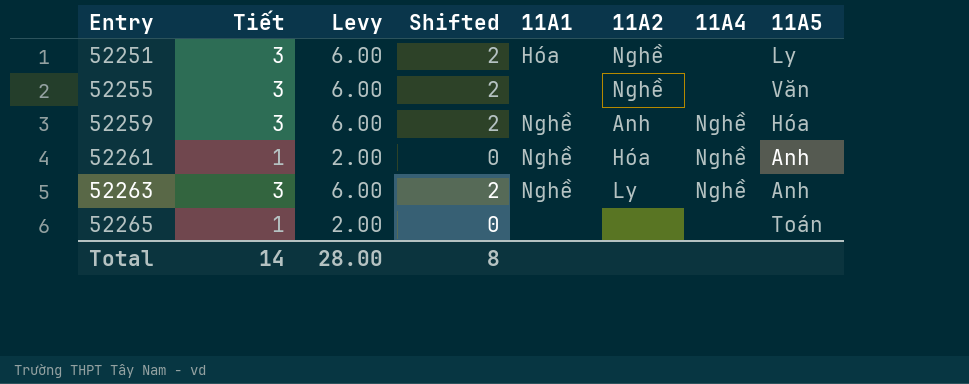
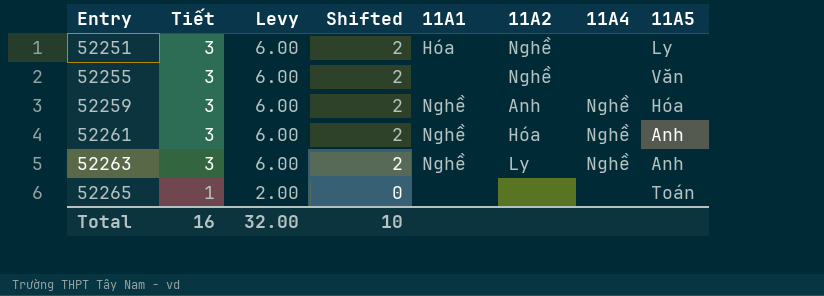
52261 | Tiết: 1 -> 3
52261 | Levy: 2.00 -> 6.00
52261 | Shifted: 0 -> 2
Total | Tiết: 14 -> 16
Total | Levy: 28.00 -> 32.00
Total | Shifted: 8 -> 10

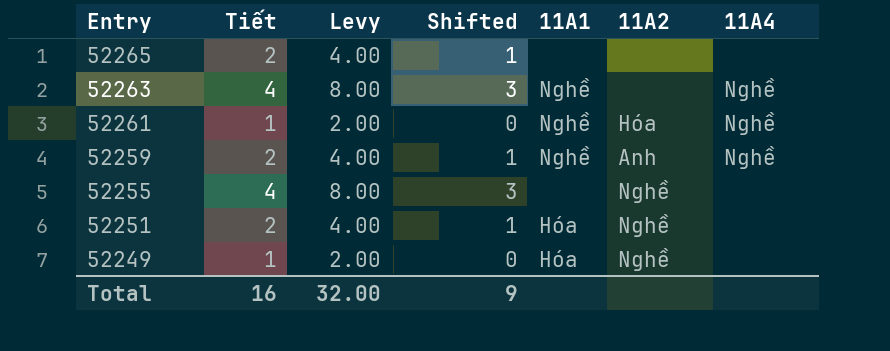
row order: Entry ascending -> Entry descending
column 11A5 | position: 8 -> none
52265 | Tiết: 1 -> 2
52265 | Levy: 2.00 -> 4.00
52265 | Shifted: 0 -> 1
52263 | Tiết: 3 -> 4
52263 | Levy: 6.00 -> 8.00
52263 | Shifted: 2 -> 3
52263 | 11A2: Ly -> none
52261 | Tiết: 3 -> 1
52261 | Levy: 6.00 -> 2.00
52261 | Shifted: 2 -> 0
52259 | Tiết: 3 -> 2
52259 | Levy: 6.00 -> 4.00
52259 | Shifted: 2 -> 1
52255 | Tiết: 3 -> 4
52255 | Levy: 6.00 -> 8.00
52255 | Shifted: 2 -> 3
52251 | Tiết: 3 -> 2
52251 | Levy: 6.00 -> 4.00
52251 | Shifted: 2 -> 1
row 52249: none -> 1 | 2.00 | 0 | Hóa | Nghề | none
Total | Shifted: 10 -> 9

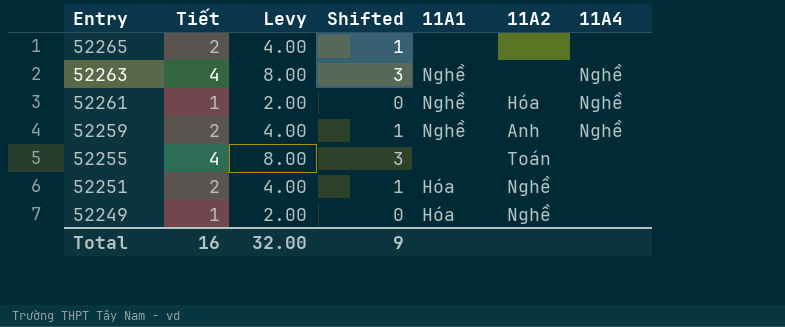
52255 | 11A2: Nghề -> Toán

